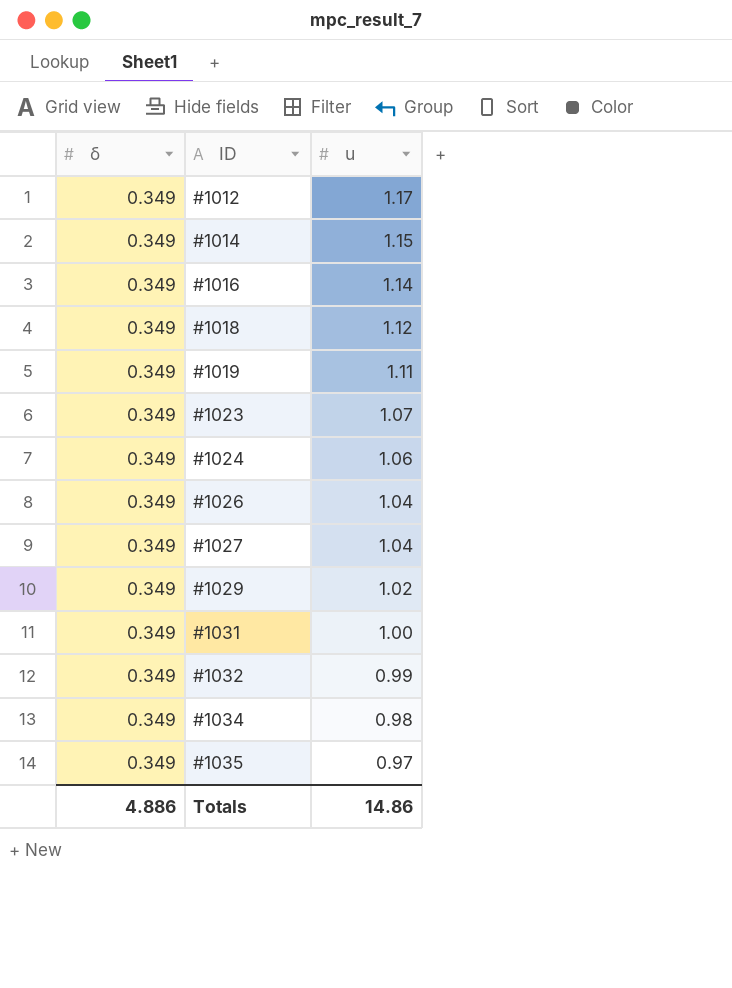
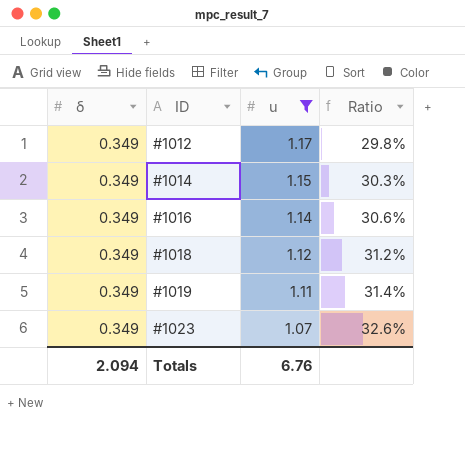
filter: none -> u >= 1.07
column Ratio | formula: none -> [δ] / [u]
Totals | δ: 4.886 -> 2.094
Totals | u: 14.86 -> 6.76

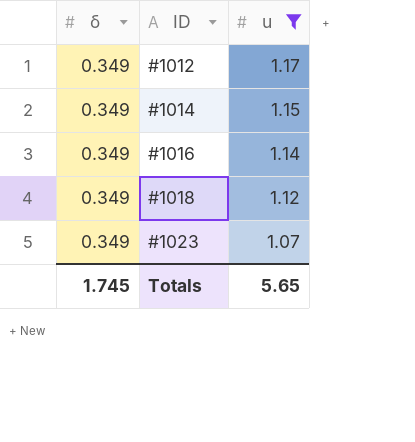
column Ratio | formula: [δ] / [u] -> none
row #1019: 0.349 | 1.11 | 31.4% -> none
Totals | δ: 2.094 -> 1.745
Totals | u: 6.76 -> 5.65

